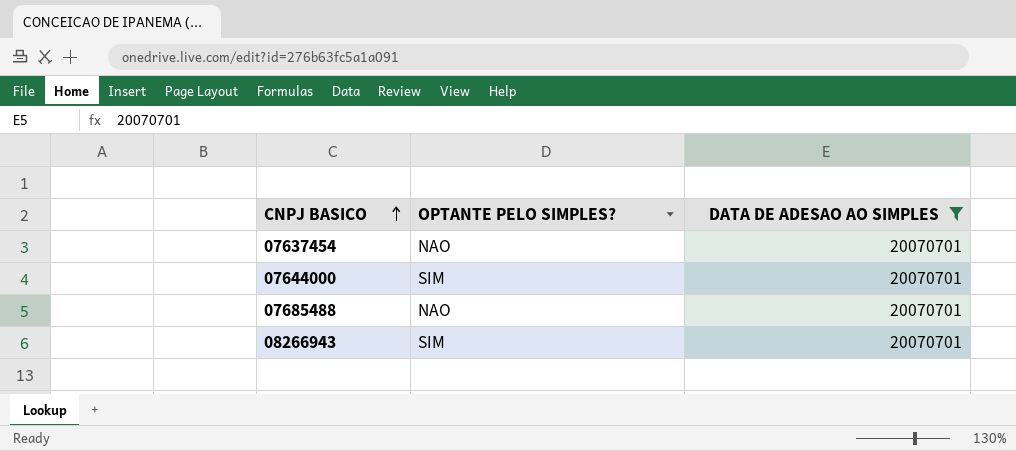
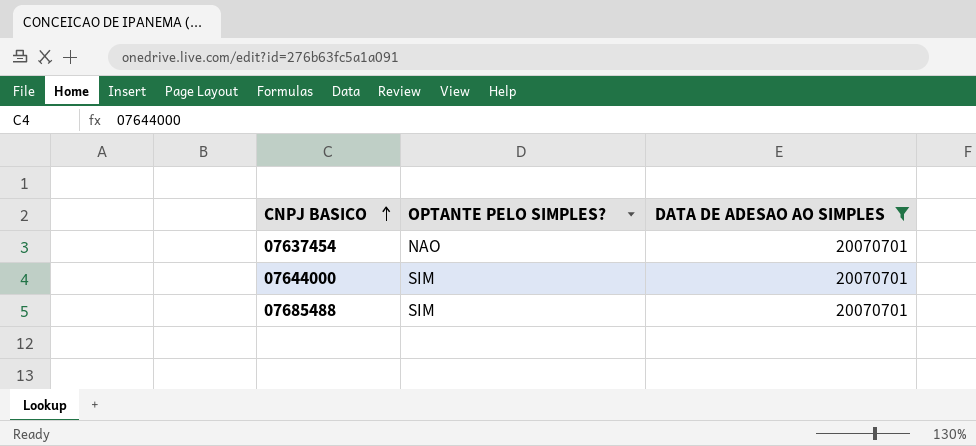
row 08266943: SIM | 20070701 -> none
07685488 | OPTANTE PELO SIMPLES?: NAO -> SIM

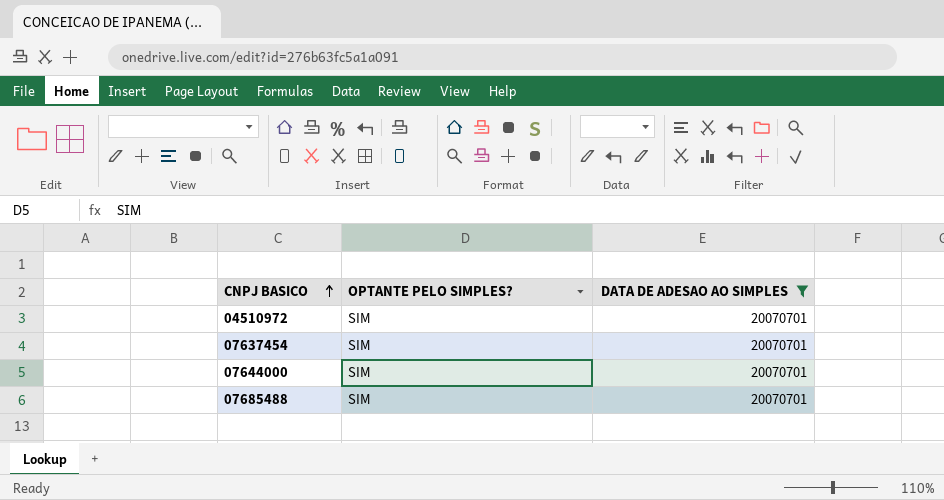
row 04510972: none -> SIM | 20070701
07637454 | OPTANTE PELO SIMPLES?: NAO -> SIM

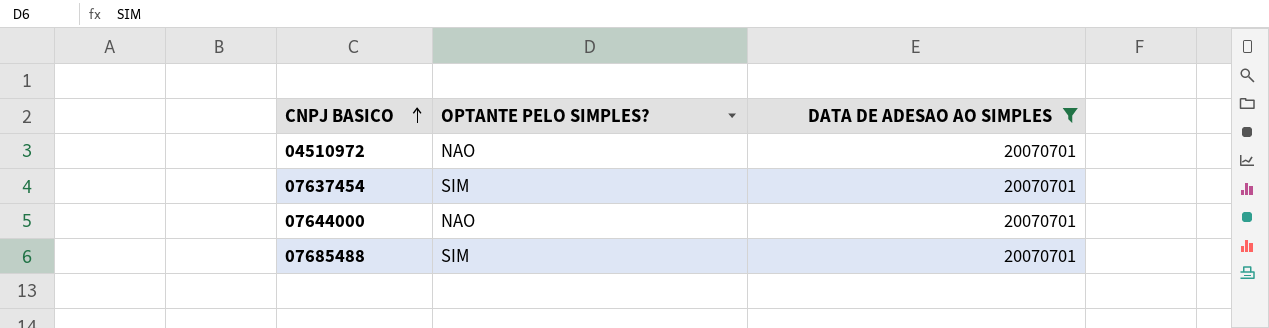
04510972 | OPTANTE PELO SIMPLES?: SIM -> NAO
07644000 | OPTANTE PELO SIMPLES?: SIM -> NAO

